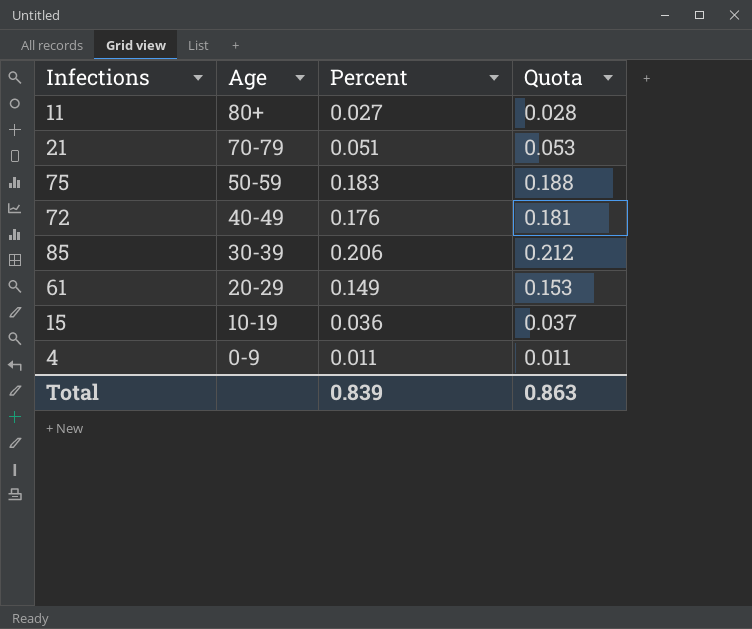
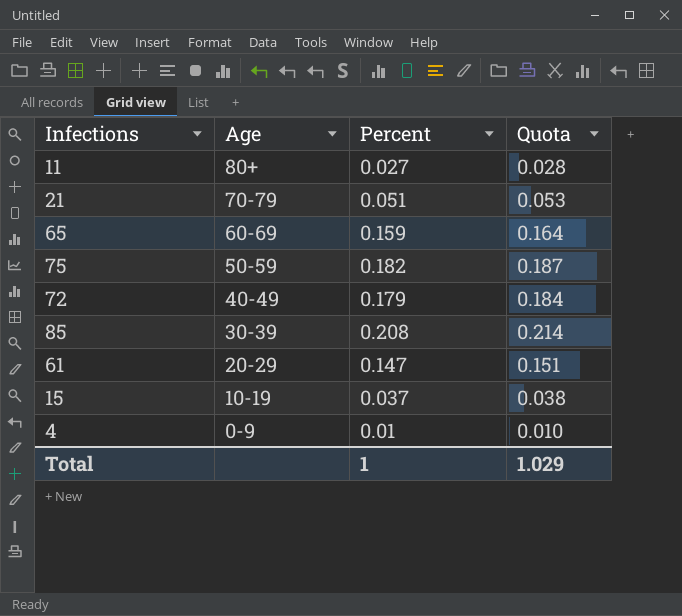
row 65: none -> 60-69 | 0.159 | 0.164
75 | Percent: 0.183 -> 0.182
75 | Quota: 0.188 -> 0.187
72 | Percent: 0.176 -> 0.179
72 | Quota: 0.181 -> 0.184
85 | Percent: 0.206 -> 0.208
85 | Quota: 0.212 -> 0.214
61 | Percent: 0.149 -> 0.147
61 | Quota: 0.153 -> 0.151
15 | Percent: 0.036 -> 0.037
15 | Quota: 0.037 -> 0.038
4 | Percent: 0.011 -> 0.01
4 | Quota: 0.011 -> 0.010
Total | Percent: 0.839 -> 1
Total | Quota: 0.863 -> 1.029

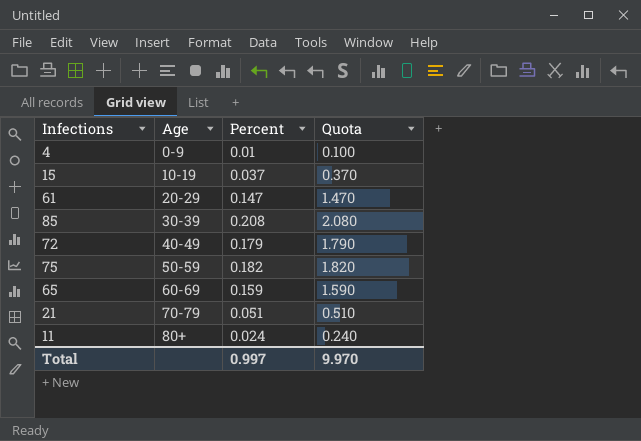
row order: Age descending -> Age ascending
column Quota | formula: [Percent] * 1.03 -> [Percent] * 10
11 | Percent: 0.027 -> 0.024
Total | Percent: 1 -> 0.997
Total | Quota: 1.029 -> 9.970

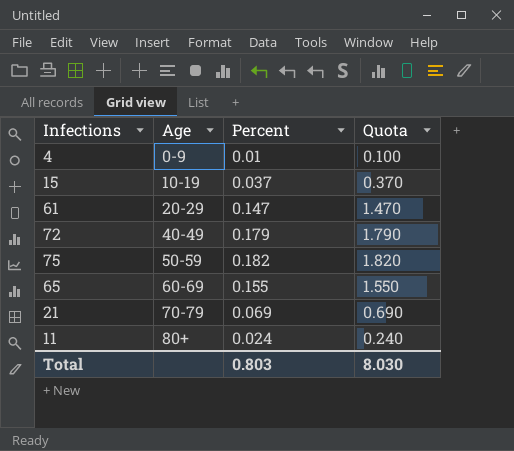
row 85: 30-39 | 0.208 | 2.080 -> none
65 | Percent: 0.159 -> 0.155
65 | Quota: 1.590 -> 1.550
21 | Percent: 0.051 -> 0.069
21 | Quota: 0.510 -> 0.690
Total | Percent: 0.997 -> 0.803
Total | Quota: 9.970 -> 8.030

